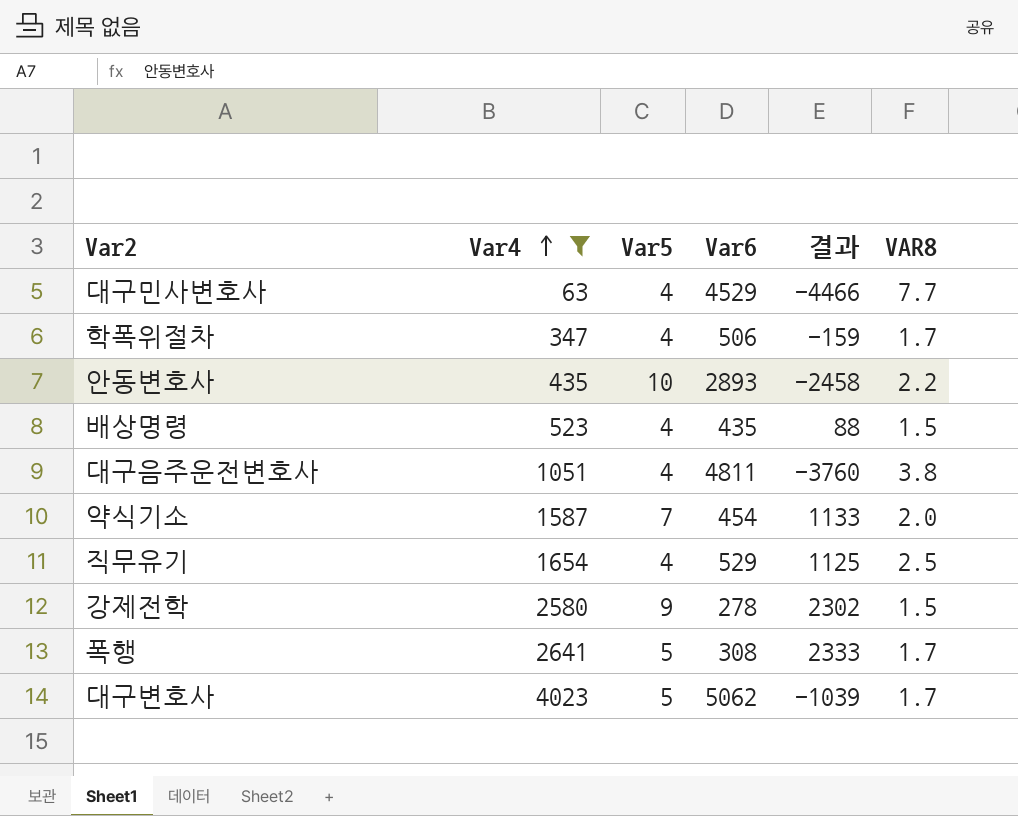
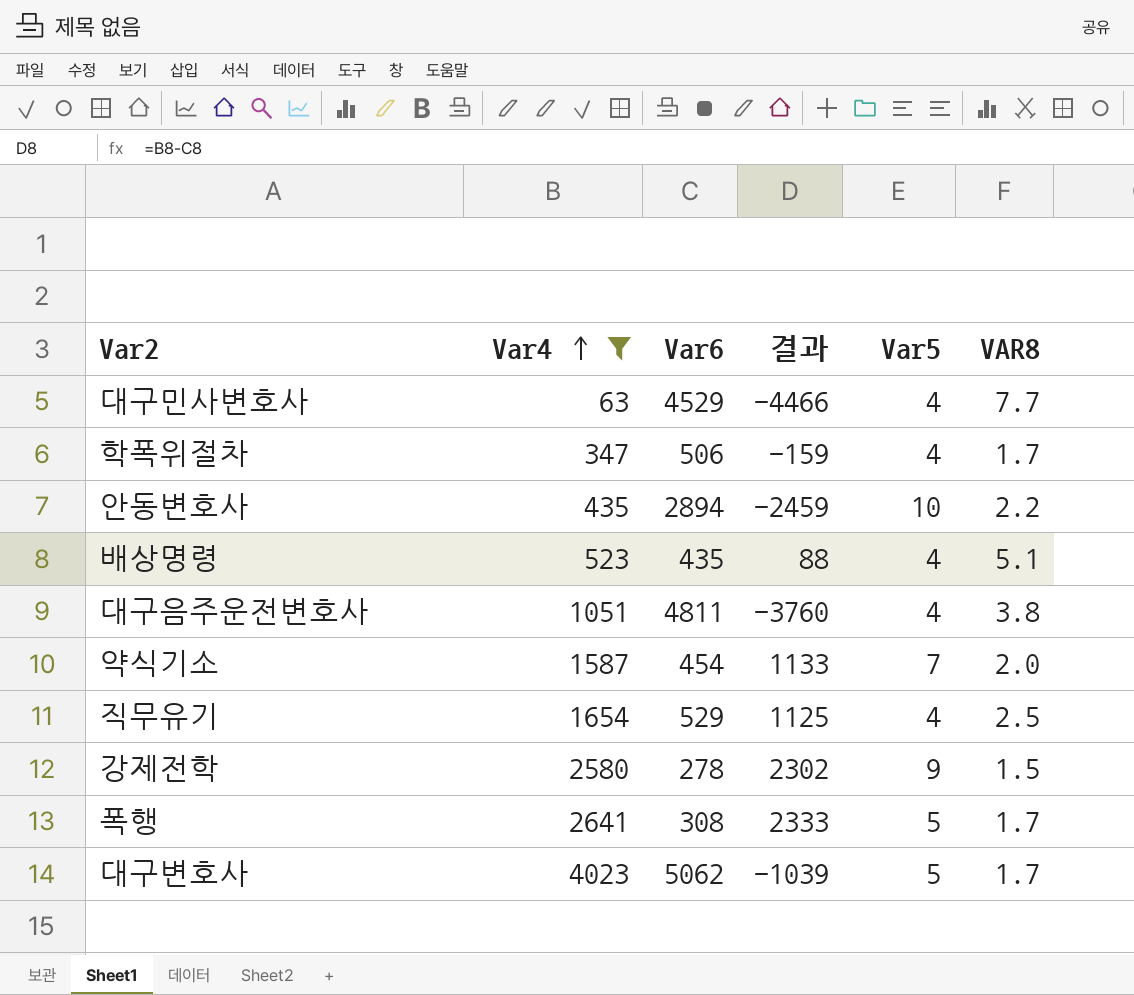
column Var5 | position: 3 -> 5
안동변호사 | Var6: 2893 -> 2894
안동변호사 | 결과: -2458 -> -2459
배상명령 | VAR8: 1.5 -> 5.1

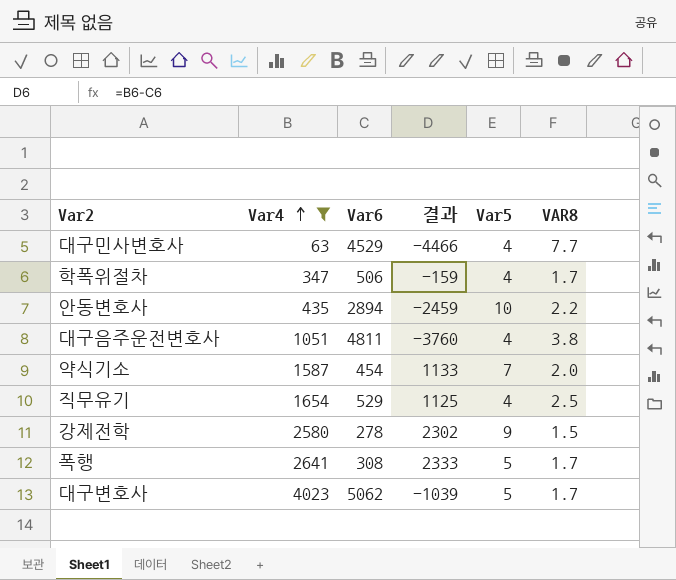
row 배상명령: 523 | 435 | 88 | 4 | 5.1 -> none

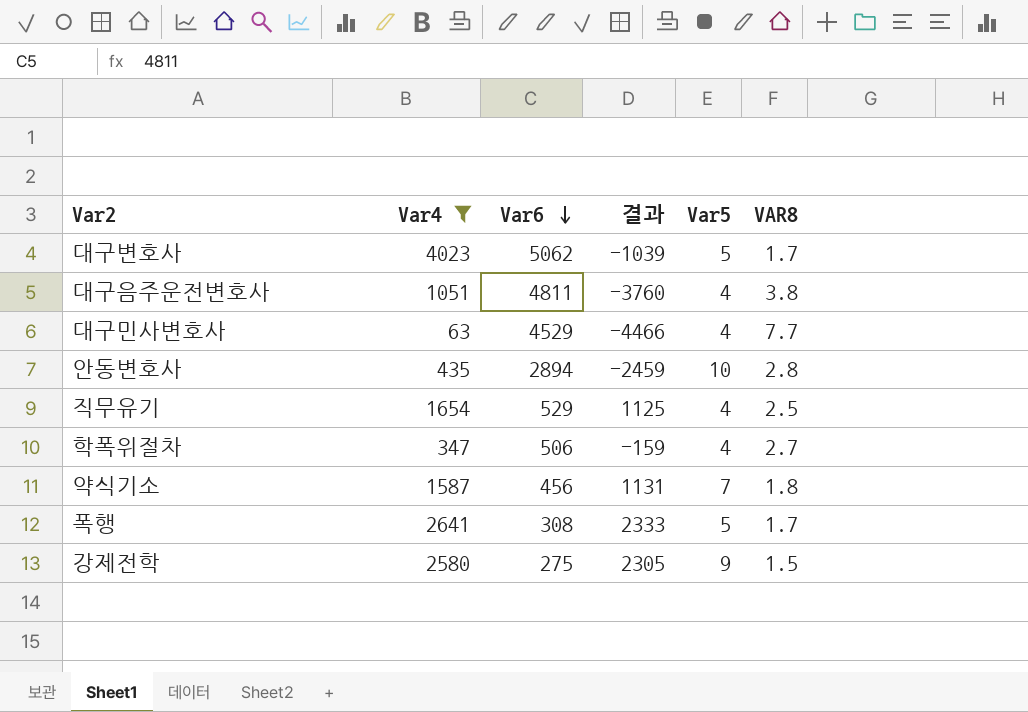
row order: Var4 ascending -> Var6 descending
안동변호사 | VAR8: 2.2 -> 2.8
학폭위절차 | VAR8: 1.7 -> 2.7
약식기소 | Var6: 454 -> 456
약식기소 | 결과: 1133 -> 1131
약식기소 | VAR8: 2.0 -> 1.8
강제전학 | Var6: 278 -> 275
강제전학 | 결과: 2302 -> 2305

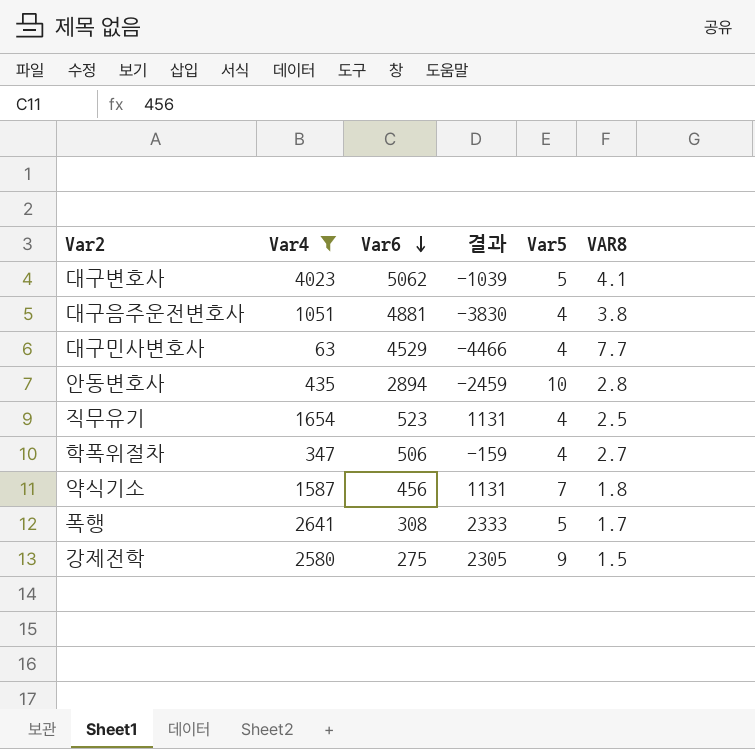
대구변호사 | VAR8: 1.7 -> 4.1
대구음주운전변호사 | Var6: 4811 -> 4881
대구음주운전변호사 | 결과: -3760 -> -3830
직무유기 | Var6: 529 -> 523
직무유기 | 결과: 1125 -> 1131

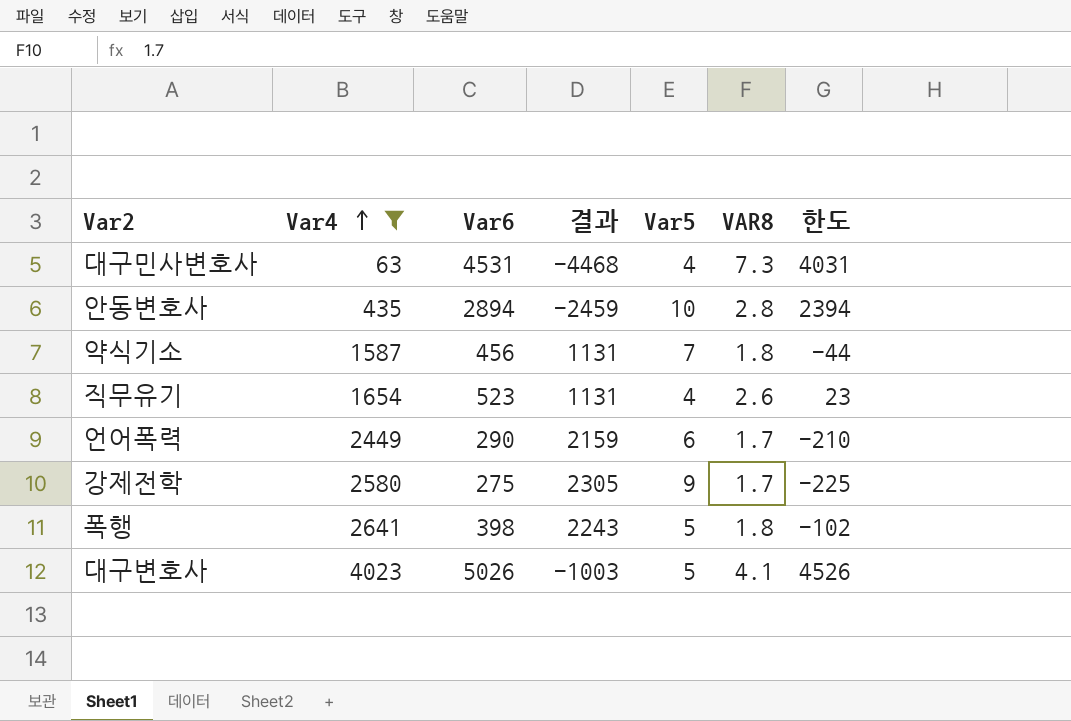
row order: Var6 descending -> Var4 ascending
column 한도 | formula: none -> [Var6] - 500
row 대구음주운전변호사: 1051 | 4881 | -3830 | 4 | 3.8 -> none
row 학폭위절차: 347 | 506 | -159 | 4 | 2.7 -> none
대구민사변호사 | Var6: 4529 -> 4531
대구민사변호사 | 결과: -4466 -> -4468
대구민사변호사 | VAR8: 7.7 -> 7.3
직무유기 | VAR8: 2.5 -> 2.6
row 언어폭력: none -> 2449 | 290 | 2159 | 6 | 1.7 | -210
강제전학 | VAR8: 1.5 -> 1.7
폭행 | Var6: 308 -> 398
폭행 | 결과: 2333 -> 2243
폭행 | VAR8: 1.7 -> 1.8
대구변호사 | Var6: 5062 -> 5026
대구변호사 | 결과: -1039 -> -1003

